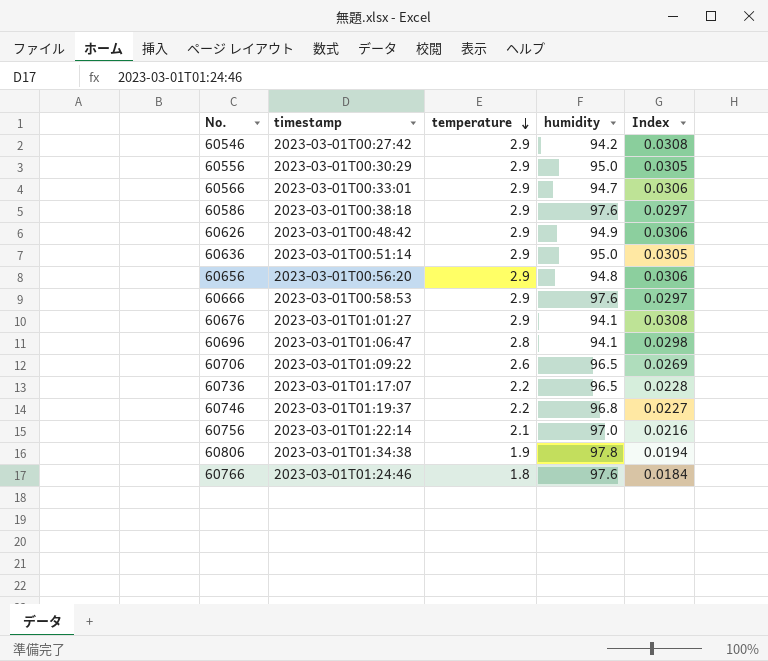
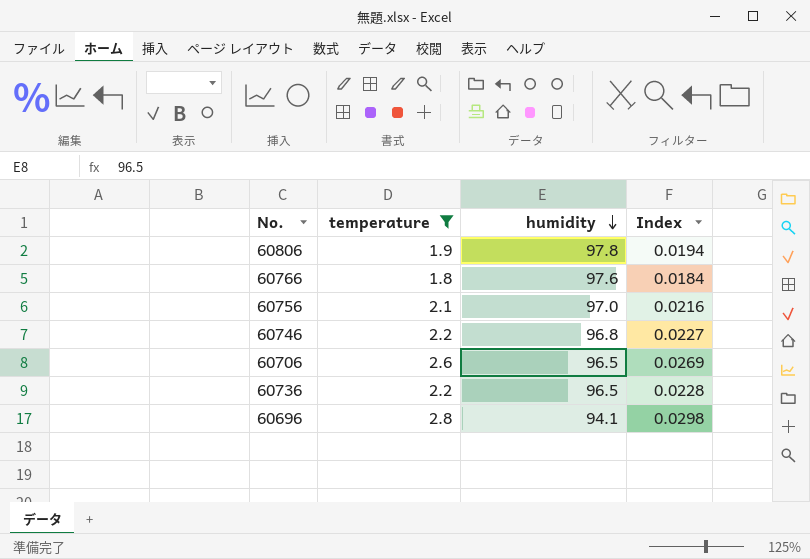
filter: none -> temperature != 2.9
row order: temperature descending -> humidity descending
column timestamp | position: 2 -> none

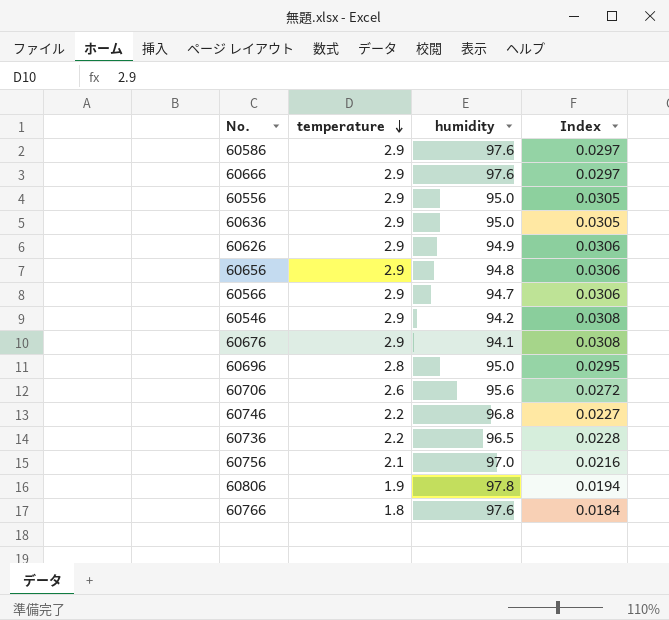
filter: temperature != 2.9 -> none
row order: humidity descending -> temperature descending
60696 | humidity: 94.1 -> 95.0
60696 | Index: 0.0298 -> 0.0295
60706 | humidity: 96.5 -> 95.6
60706 | Index: 0.0269 -> 0.0272

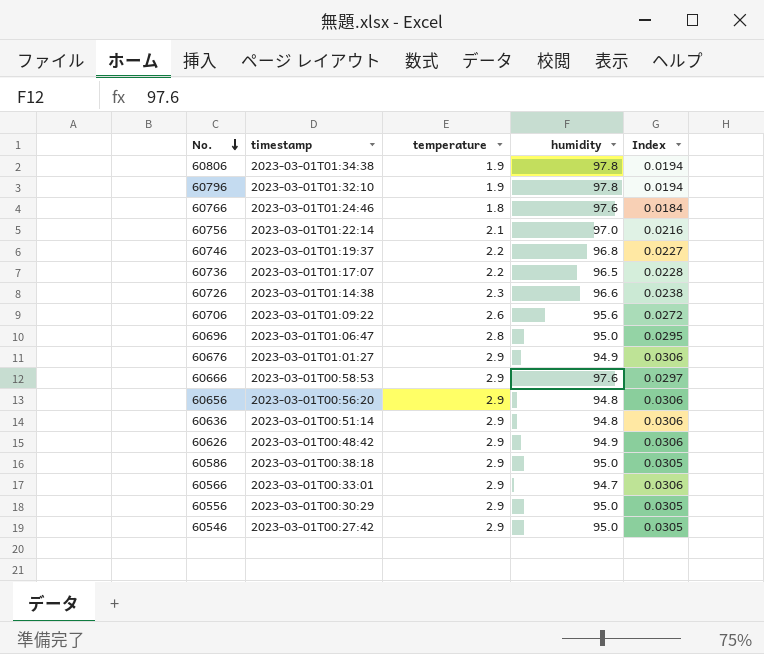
row order: temperature descending -> No. descending
column timestamp | position: none -> 2
row 60796: none -> 2023-03-01T01:32:10 | 1.9 | 97.8 | 0.0194
row 60726: none -> 2023-03-01T01:14:38 | 2.3 | 96.6 | 0.0238
60676 | humidity: 94.1 -> 94.9
60676 | Index: 0.0308 -> 0.0306
60636 | humidity: 95.0 -> 94.8
60636 | Index: 0.0305 -> 0.0306
60586 | humidity: 97.6 -> 95.0
60586 | Index: 0.0297 -> 0.0305
60546 | humidity: 94.2 -> 95.0
60546 | Index: 0.0308 -> 0.0305

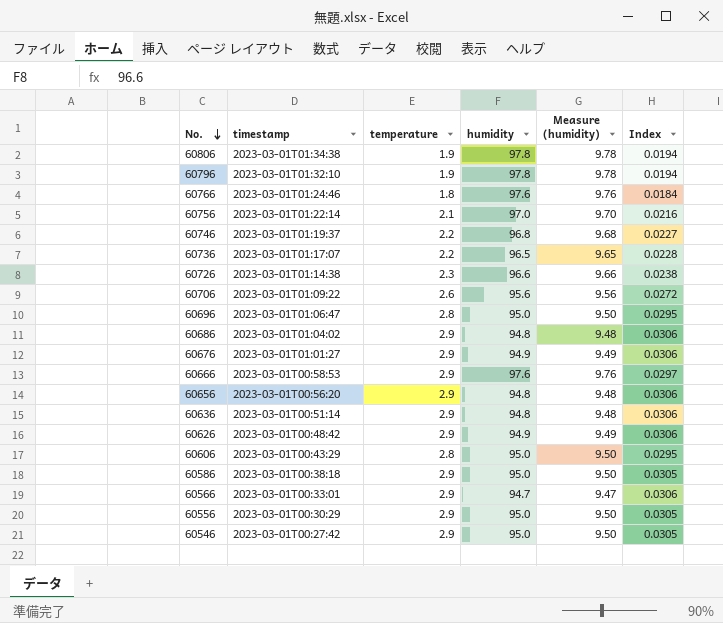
column Measure (humidity) | formula: none -> [humidity] * 0.1
row 60686: none -> 2023-03-01T01:04:02 | 2.9 | 94.8 | 9.48 | 0.0306
row 60606: none -> 2023-03-01T00:43:29 | 2.8 | 95.0 | 9.50 | 0.0295

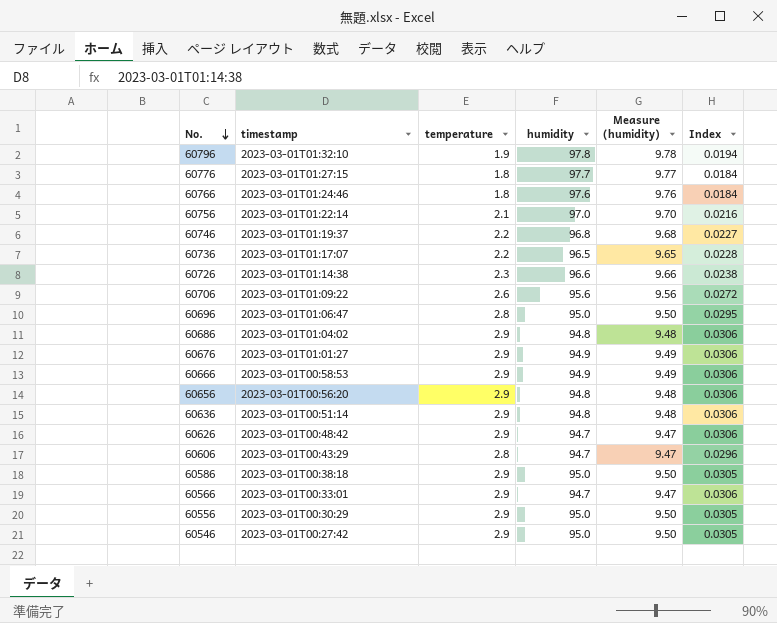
row 60806: 2023-03-01T01:34:38 | 1.9 | 97.8 | 9.78 | 0.0194 -> none
row 60776: none -> 2023-03-01T01:27:15 | 1.8 | 97.7 | 9.77 | 0.0184
60666 | humidity: 97.6 -> 94.9
60666 | Measure (humidity): 9.76 -> 9.49
60666 | Index: 0.0297 -> 0.0306
60626 | humidity: 94.9 -> 94.7
60626 | Measure (humidity): 9.49 -> 9.47
60606 | humidity: 95.0 -> 94.7
60606 | Measure (humidity): 9.50 -> 9.47
60606 | Index: 0.0295 -> 0.0296

